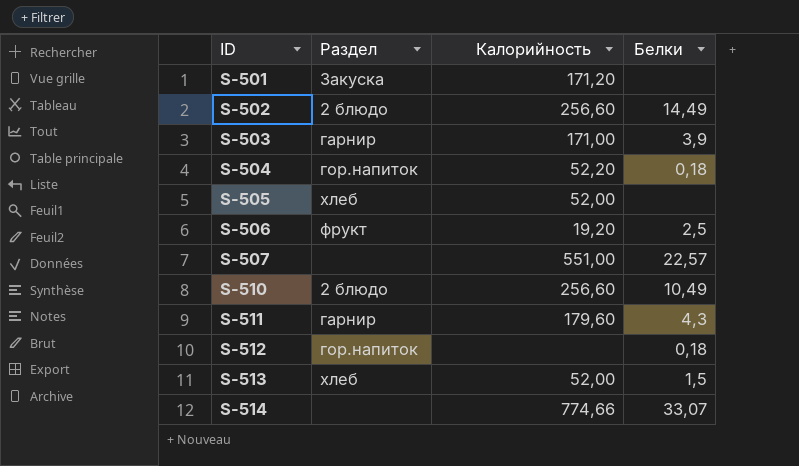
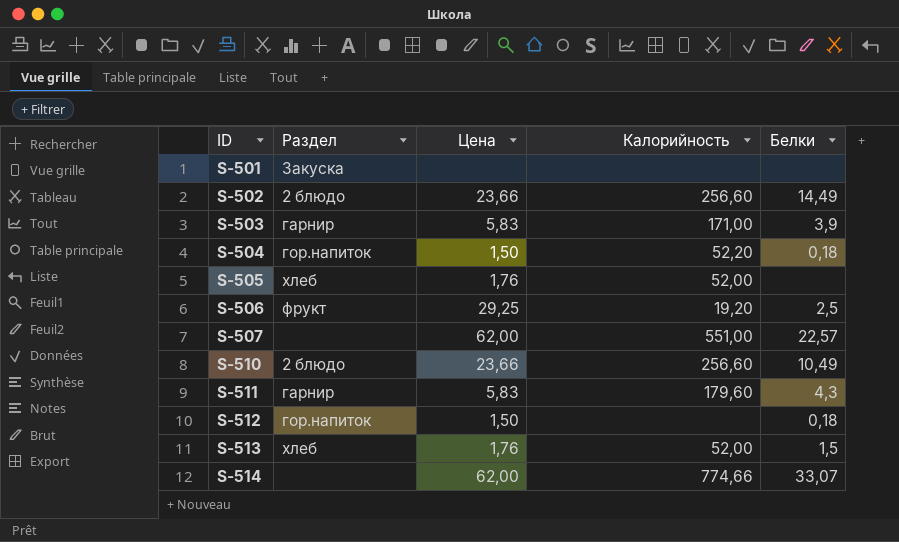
column Цена | position: none -> 3
S-501 | Калорийность: 171,20 -> none

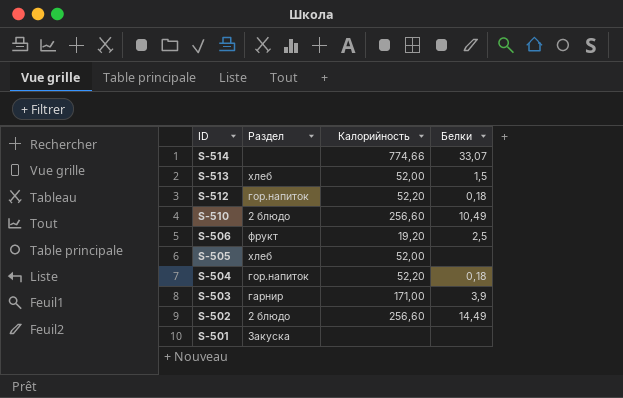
row order: ID ascending -> ID descending
column Цена | position: 3 -> none
row S-507: none | 62,00 | 551,00 | 22,57 -> none
row S-511: гарнир | 5,83 | 179,60 | 4,3 -> none
S-512 | Калорийность: none -> 52,20

